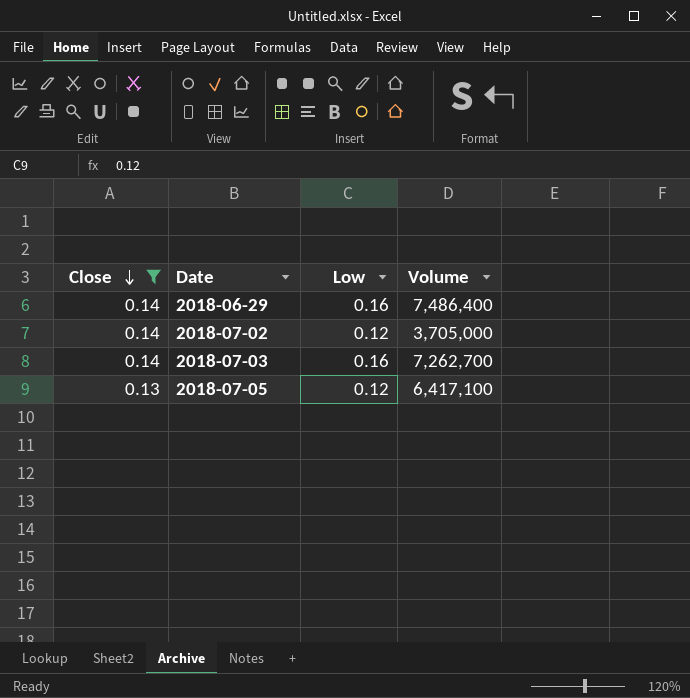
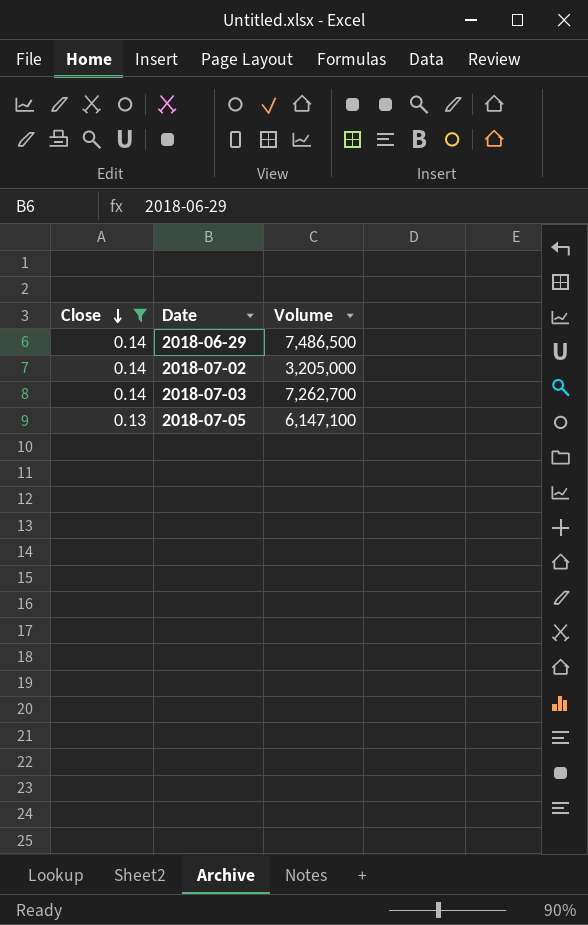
column Low | position: 3 -> none
2018-06-29 | Volume: 7,486,400 -> 7,486,500
2018-07-02 | Volume: 3,705,000 -> 3,205,000
2018-07-05 | Volume: 6,417,100 -> 6,147,100

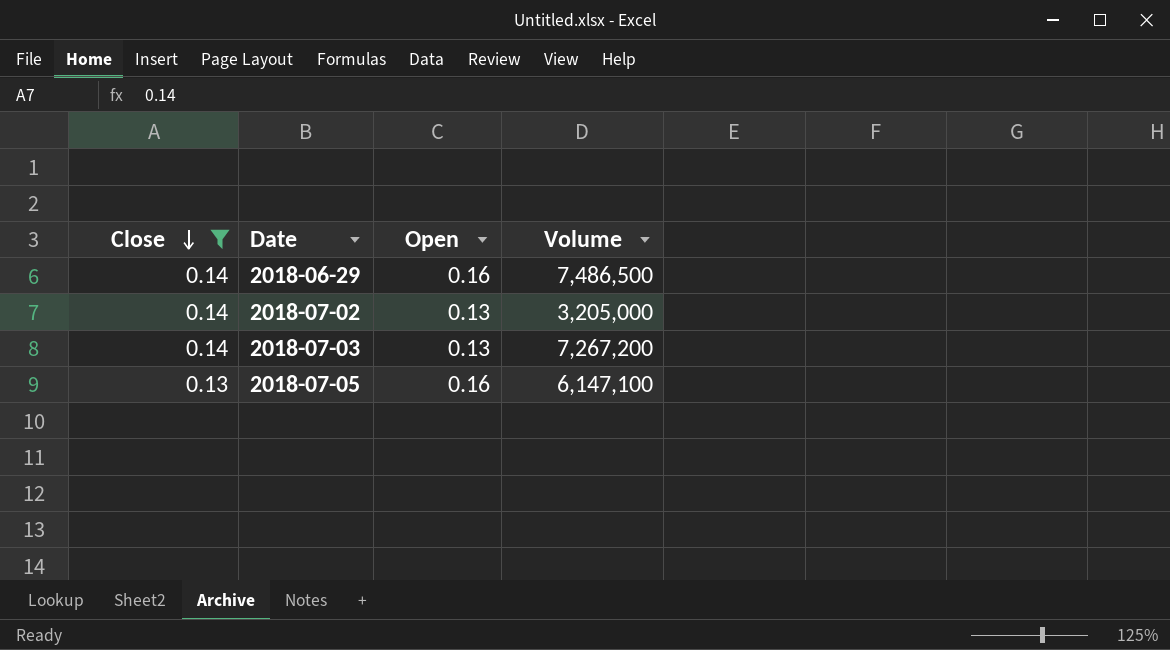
column Open | position: none -> 3
2018-07-03 | Volume: 7,262,700 -> 7,267,200

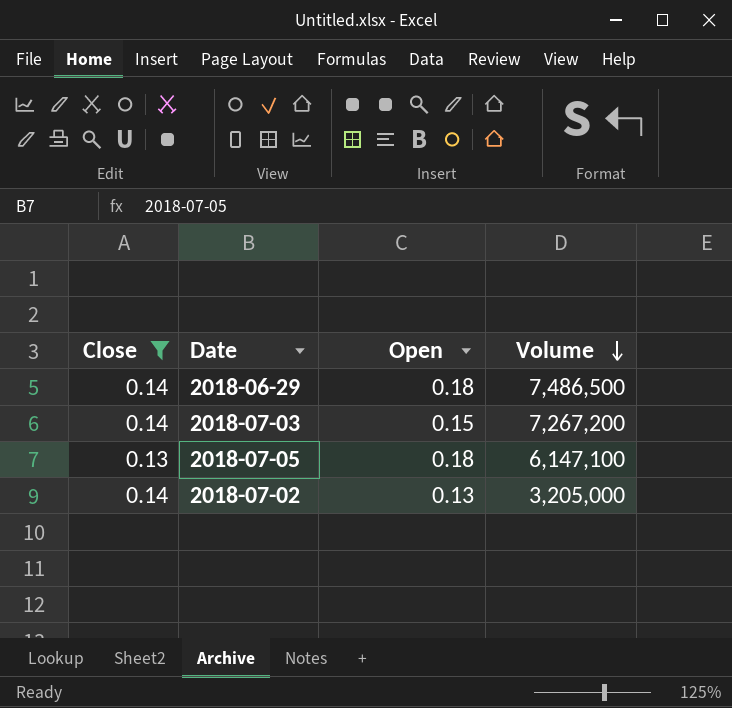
row order: Close descending -> Volume descending
2018-06-29 | Open: 0.16 -> 0.18
2018-07-03 | Open: 0.13 -> 0.15
2018-07-05 | Open: 0.16 -> 0.18

